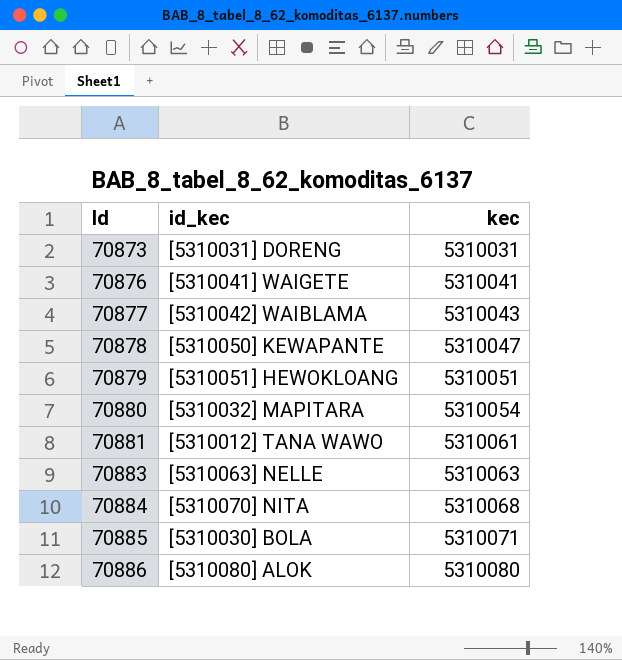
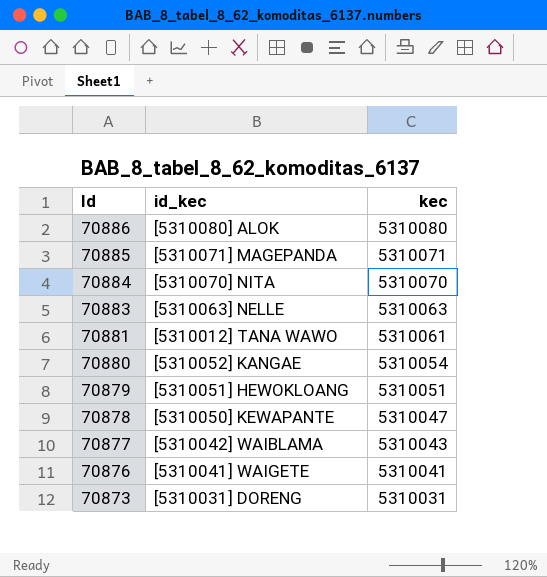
row order: Id ascending -> Id descending
70885 | id_kec: [5310030] BOLA -> [5310071] MAGEPANDA
70884 | kec: 5310068 -> 5310070
70880 | id_kec: [5310032] MAPITARA -> [5310052] KANGAE

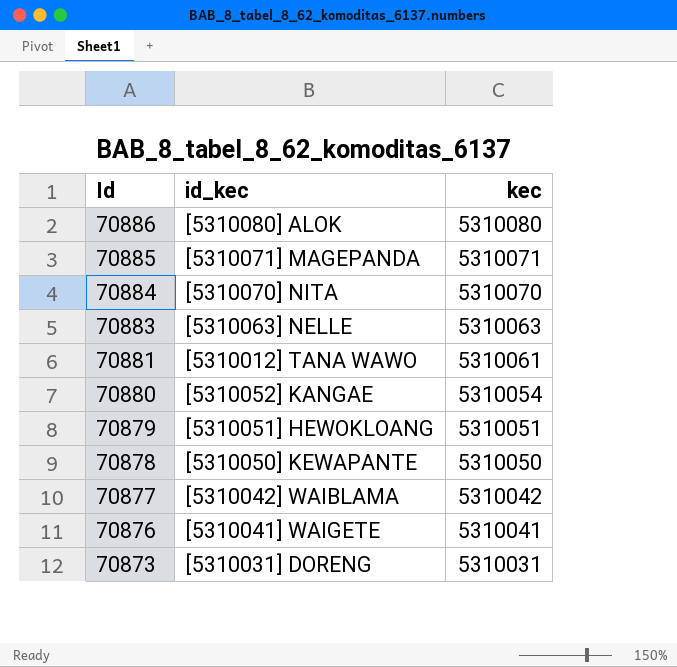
70878 | kec: 5310047 -> 5310050
70877 | kec: 5310043 -> 5310042

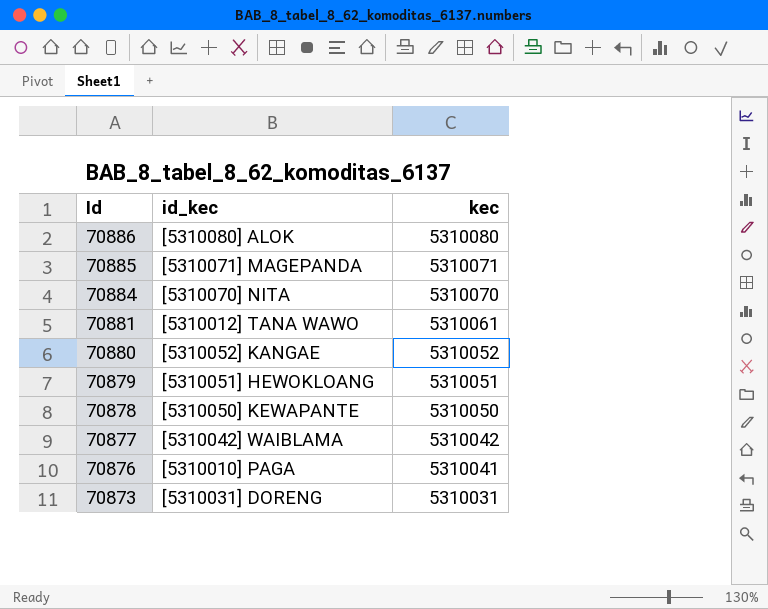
row 70883: [5310063] NELLE | 5310063 -> none
70880 | kec: 5310054 -> 5310052
70876 | id_kec: [5310041] WAIGETE -> [5310010] PAGA

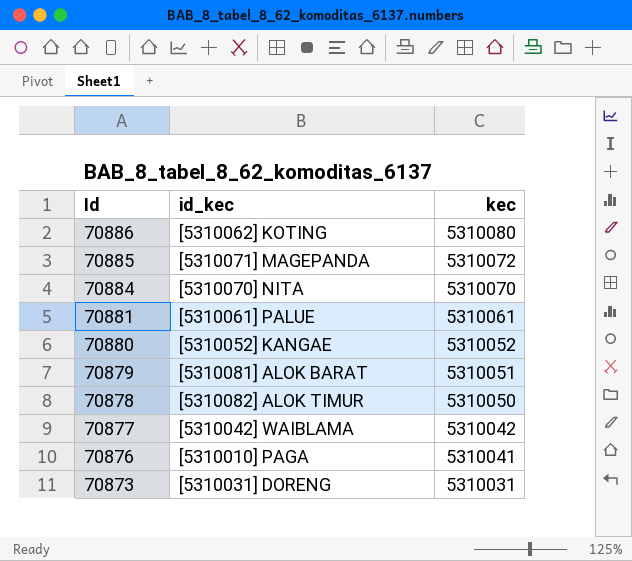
70886 | id_kec: [5310080] ALOK -> [5310062] KOTING
70885 | kec: 5310071 -> 5310072
70881 | id_kec: [5310012] TANA WAWO -> [5310061] PALUE
70879 | id_kec: [5310051] HEWOKLOANG -> [5310081] ALOK BARAT
70878 | id_kec: [5310050] KEWAPANTE -> [5310082] ALOK TIMUR

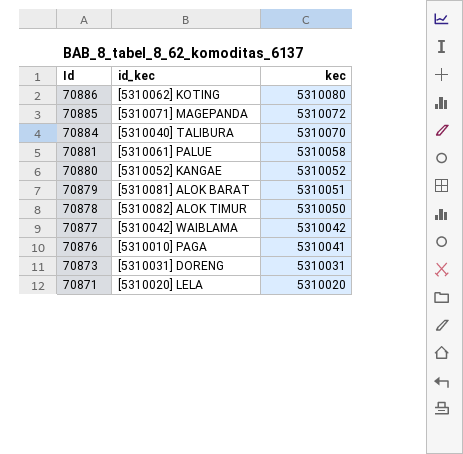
70884 | id_kec: [5310070] NITA -> [5310040] TALIBURA
70881 | kec: 5310061 -> 5310058
row 70871: none -> [5310020] LELA | 5310020

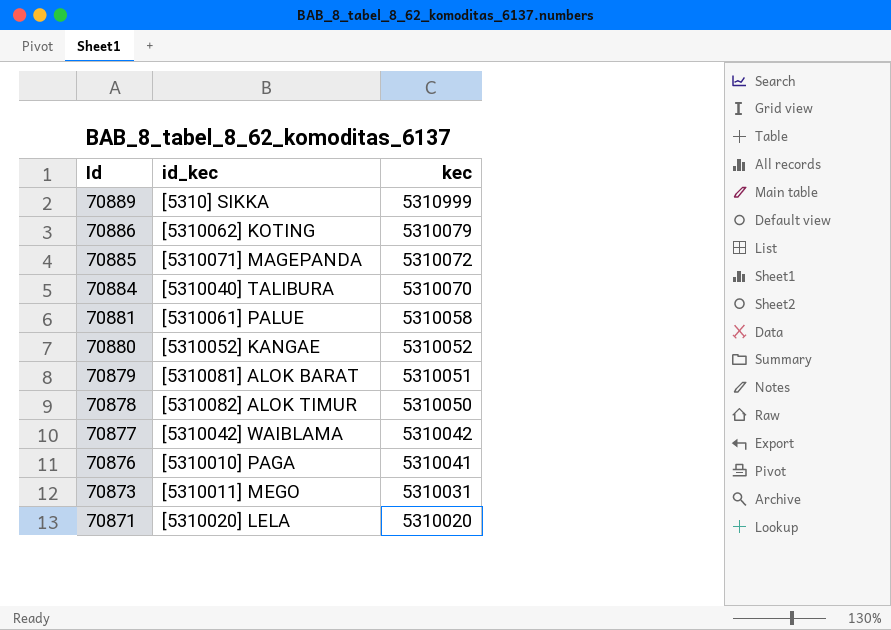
row 70889: none -> [5310] SIKKA | 5310999
70886 | kec: 5310080 -> 5310079
70873 | id_kec: [5310031] DORENG -> [5310011] MEGO

